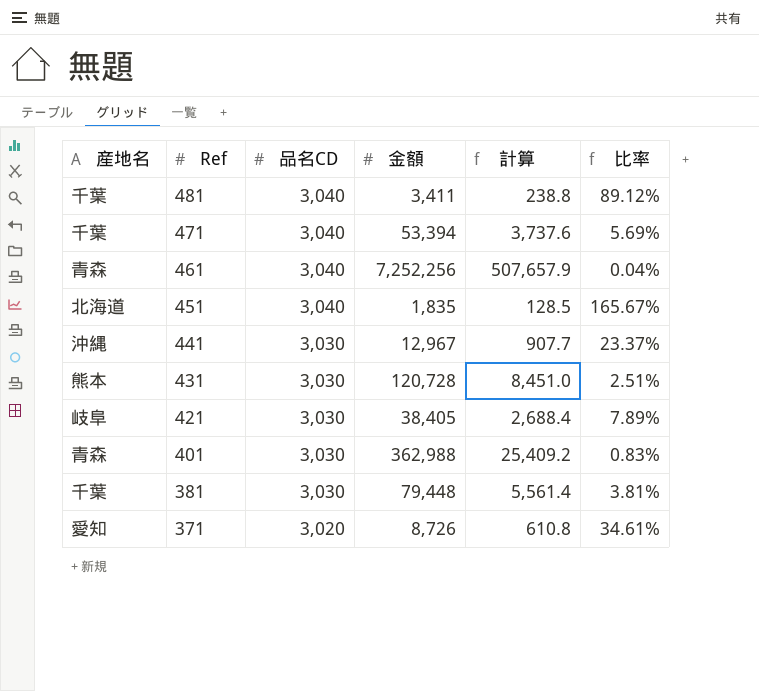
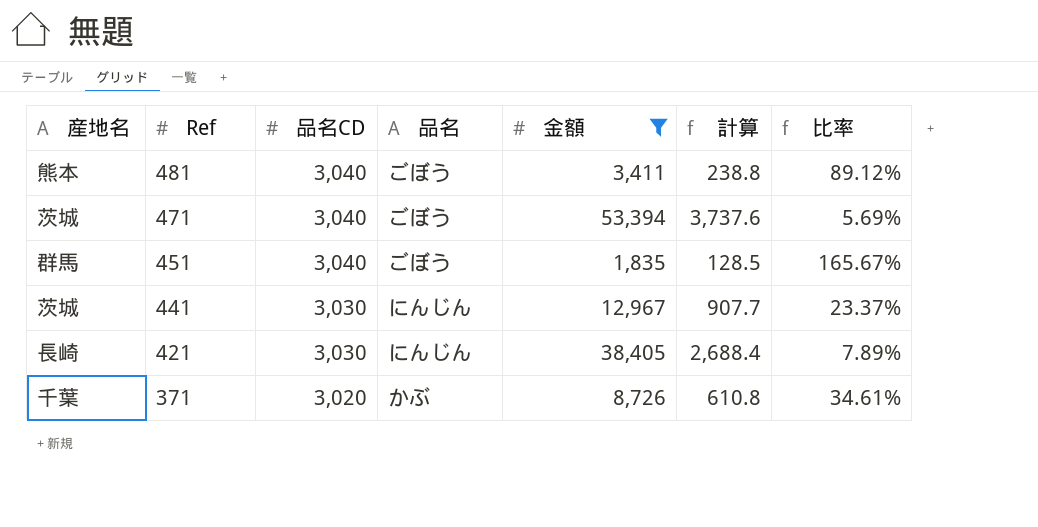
filter: none -> 金額 <= 53,394
column 品名 | position: none -> 4
481 | 産地名: 千葉 -> 熊本
471 | 産地名: 千葉 -> 茨城
451 | 産地名: 北海道 -> 群馬
441 | 産地名: 沖縄 -> 茨城
421 | 産地名: 岐阜 -> 長崎
371 | 産地名: 愛知 -> 千葉

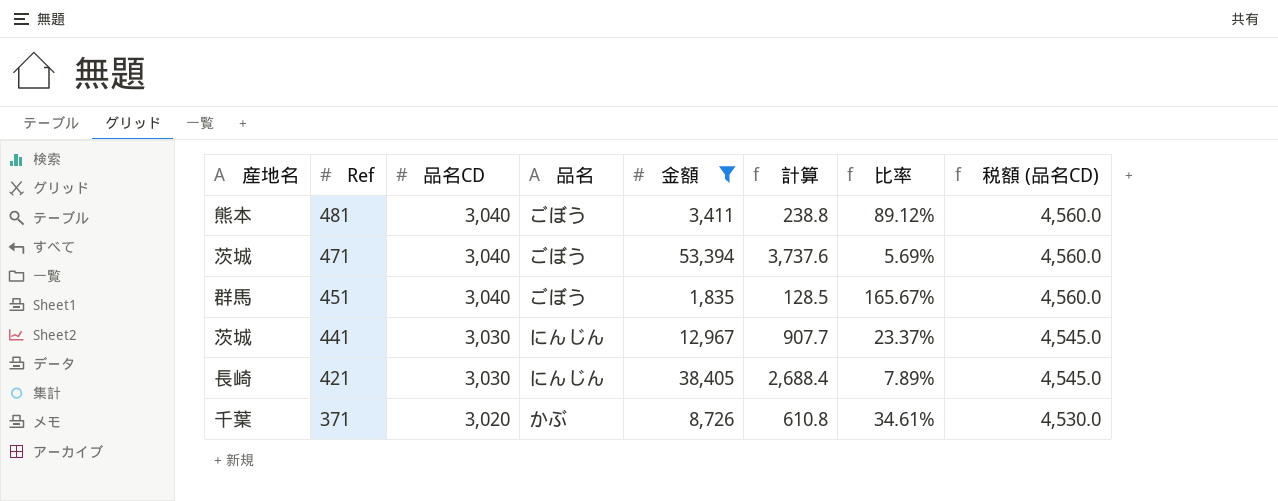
column 税額 (品名CD) | formula: none -> [品名CD] * 1.5

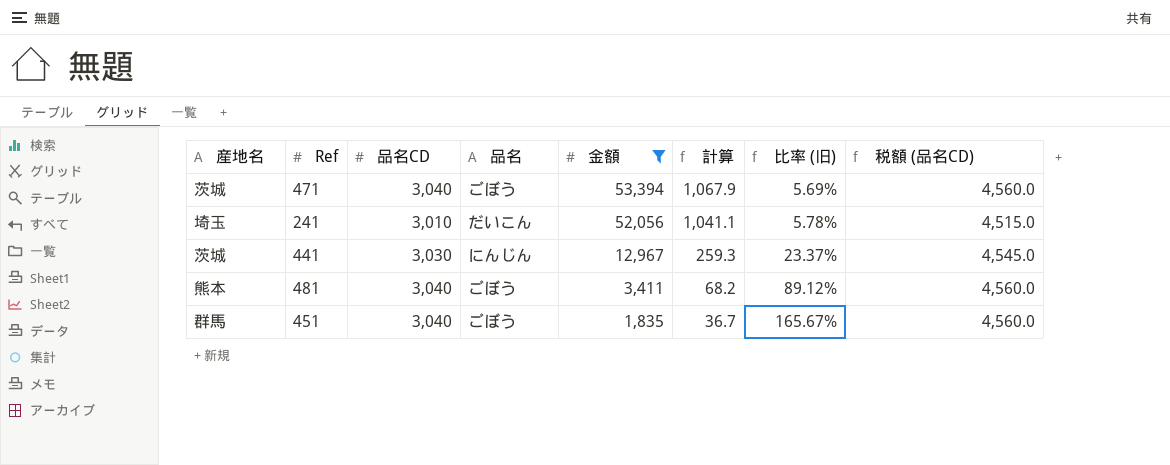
row order: Ref descending -> 金額 descending
column 計算 | formula: [金額] * 0.07 -> [金額] * 0.02
column name: 比率 -> 比率 (旧)
row 421: 長崎 | 3,030 | にんじん | 38,405 | 2,688.4 | 7.89% | 4,545.0 -> none
row 371: 千葉 | 3,020 | かぶ | 8,726 | 610.8 | 34.61% | 4,530.0 -> none
row 241: none -> 埼玉 | 3,010 | だいこん | 52,056 | 1,041.1 | 5.78% | 4,515.0

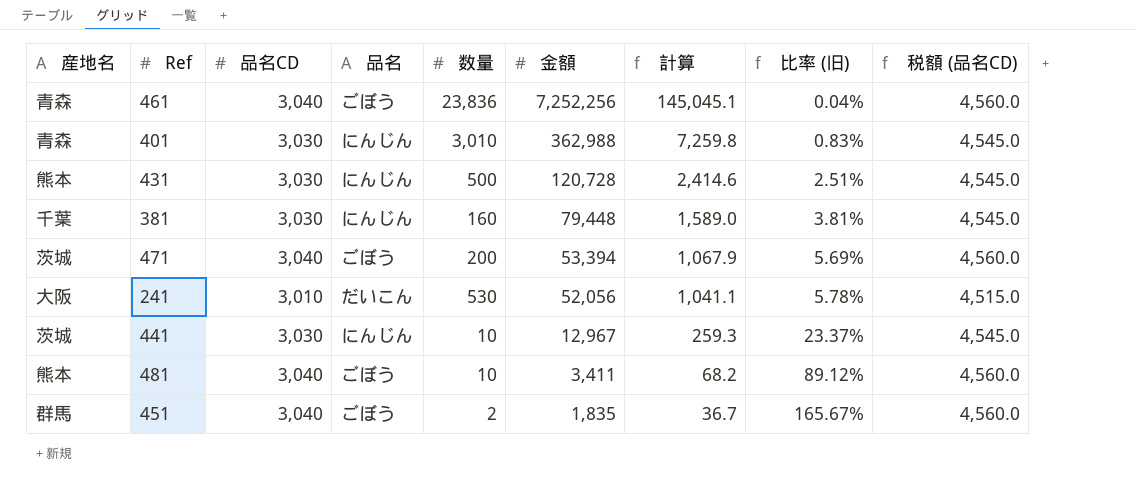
filter: 金額 <= 53,394 -> none
column 数量 | position: none -> 5
241 | 産地名: 埼玉 -> 大阪

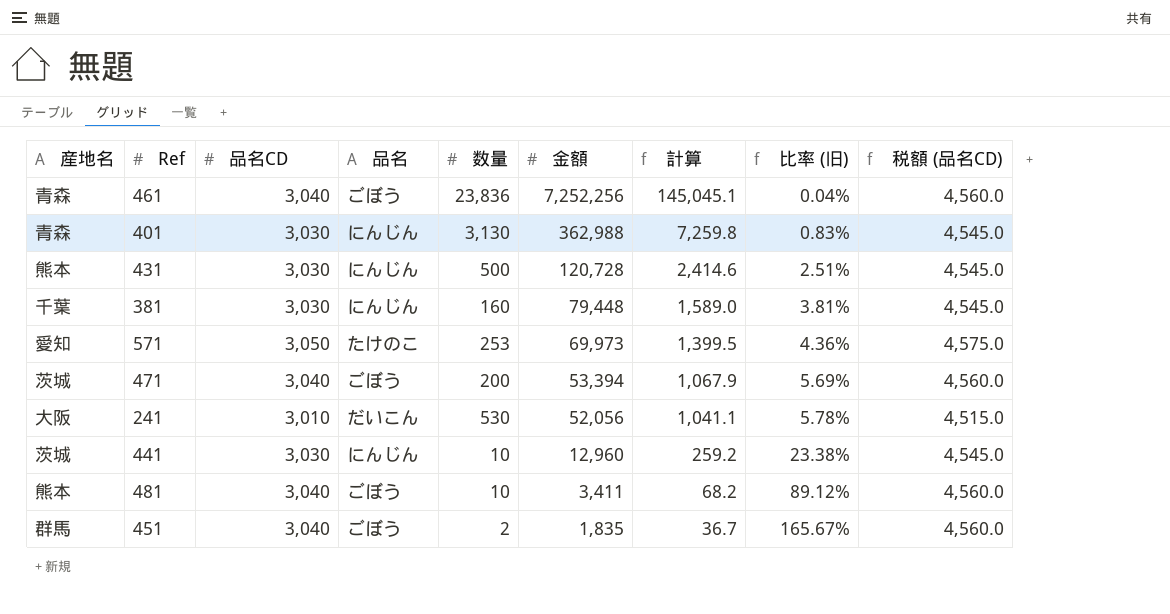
401 | 数量: 3,010 -> 3,130
row 571: none -> 愛知 | 3,050 | たけのこ | 253 | 69,973 | 1,399.5 | 4.36% | 4,575.0
441 | 金額: 12,967 -> 12,960
441 | 計算: 259.3 -> 259.2
441 | 比率 (旧): 23.37% -> 23.38%

